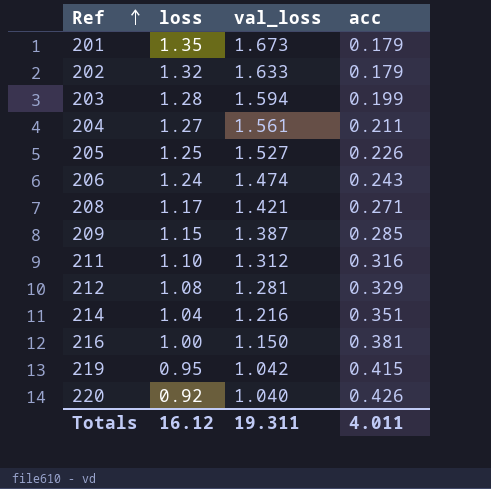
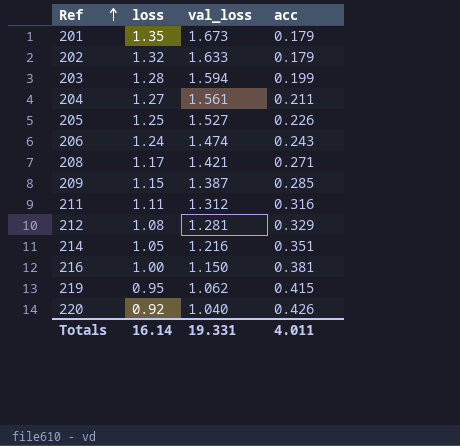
211 | loss: 1.10 -> 1.11
214 | loss: 1.04 -> 1.05
219 | val_loss: 1.042 -> 1.062
Totals | loss: 16.12 -> 16.14
Totals | val_loss: 19.311 -> 19.331

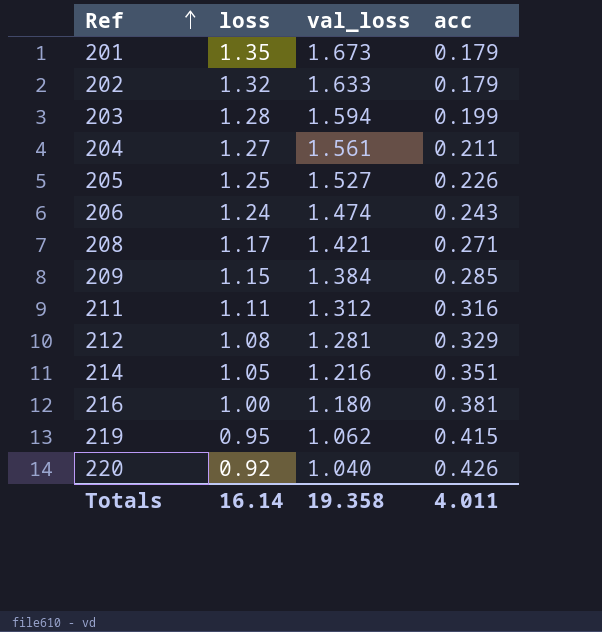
209 | val_loss: 1.387 -> 1.384
216 | val_loss: 1.150 -> 1.180
Totals | val_loss: 19.331 -> 19.358

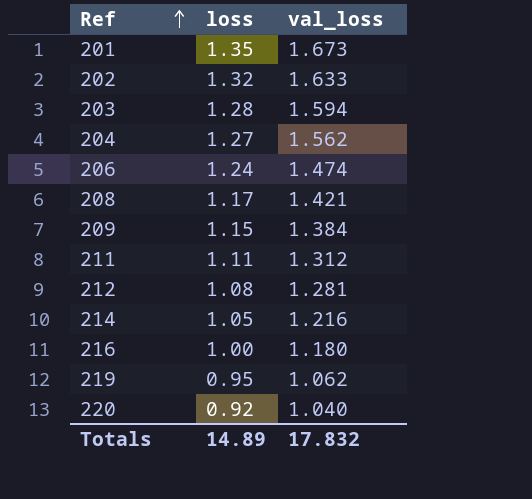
column acc | position: 4 -> none
row 205: 1.25 | 1.527 | 0.226 -> none
204 | val_loss: 1.561 -> 1.562
Totals | loss: 16.14 -> 14.89
Totals | val_loss: 19.358 -> 17.832

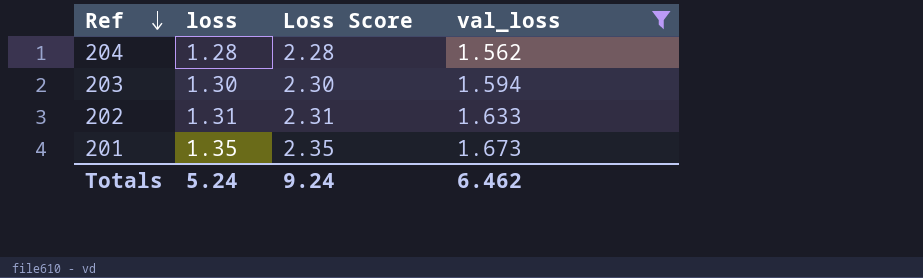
filter: none -> val_loss >= 1.562
row order: Ref ascending -> Ref descending
column Loss Score | formula: none -> [loss] + 1
204 | loss: 1.27 -> 1.28
203 | loss: 1.28 -> 1.30
202 | loss: 1.32 -> 1.31
Totals | loss: 14.89 -> 5.24
Totals | val_loss: 17.832 -> 6.462

